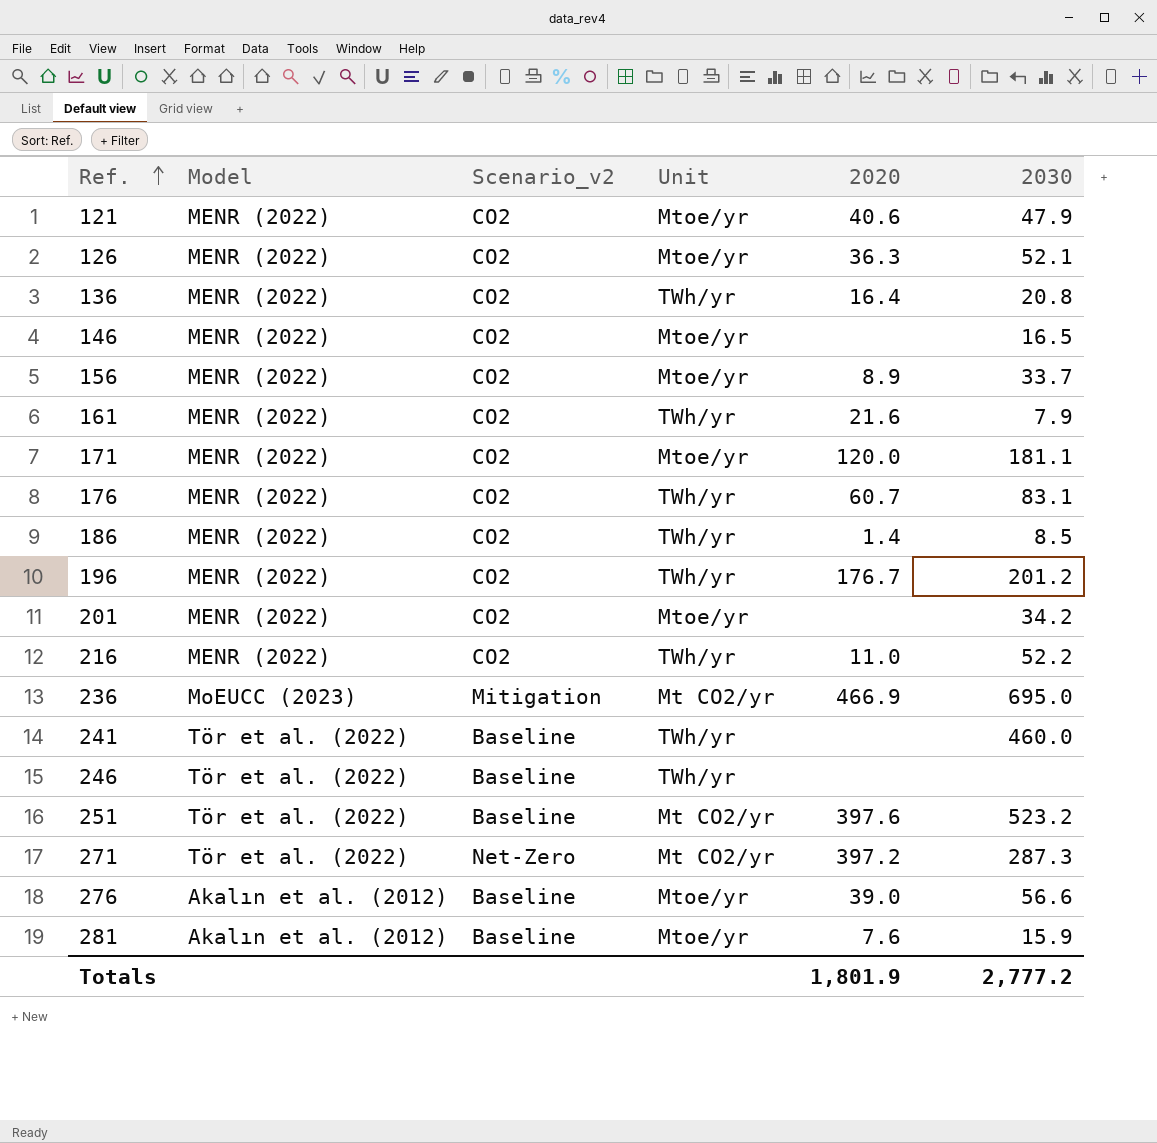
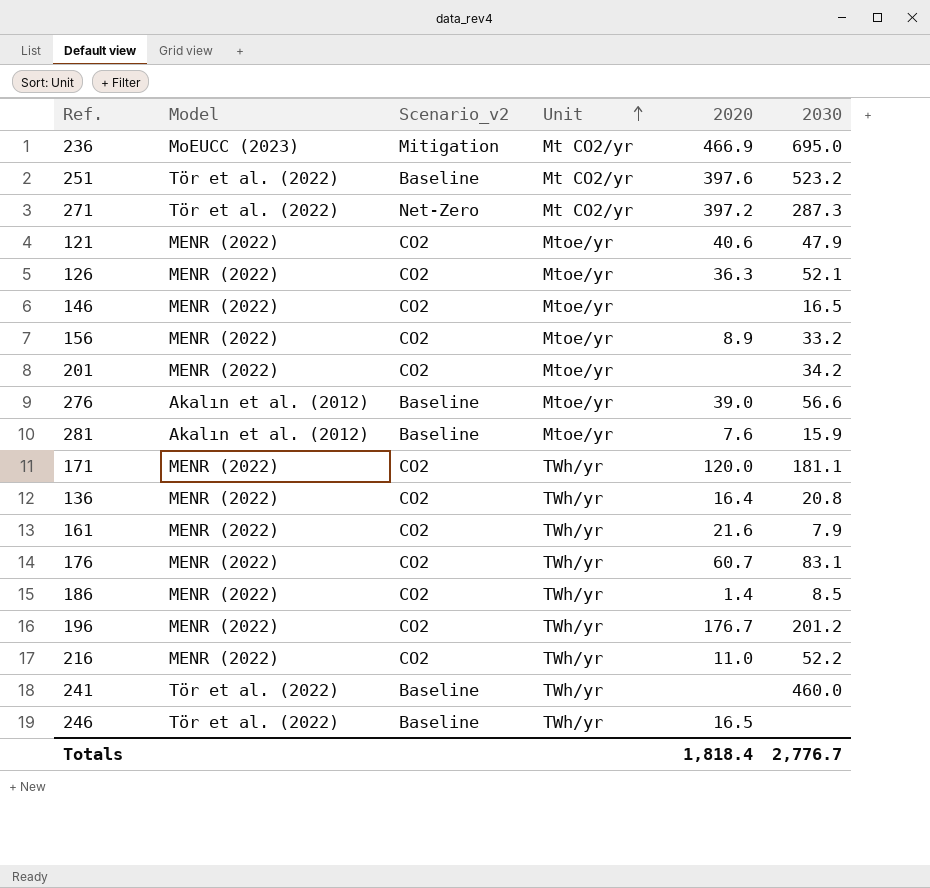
row order: Ref. ascending -> Unit ascending
156 | 2030: 33.7 -> 33.2
171 | Unit: Mtoe/yr -> TWh/yr
246 | 2020: none -> 16.5
Totals | 2020: 1,801.9 -> 1,818.4
Totals | 2030: 2,777.2 -> 2,776.7

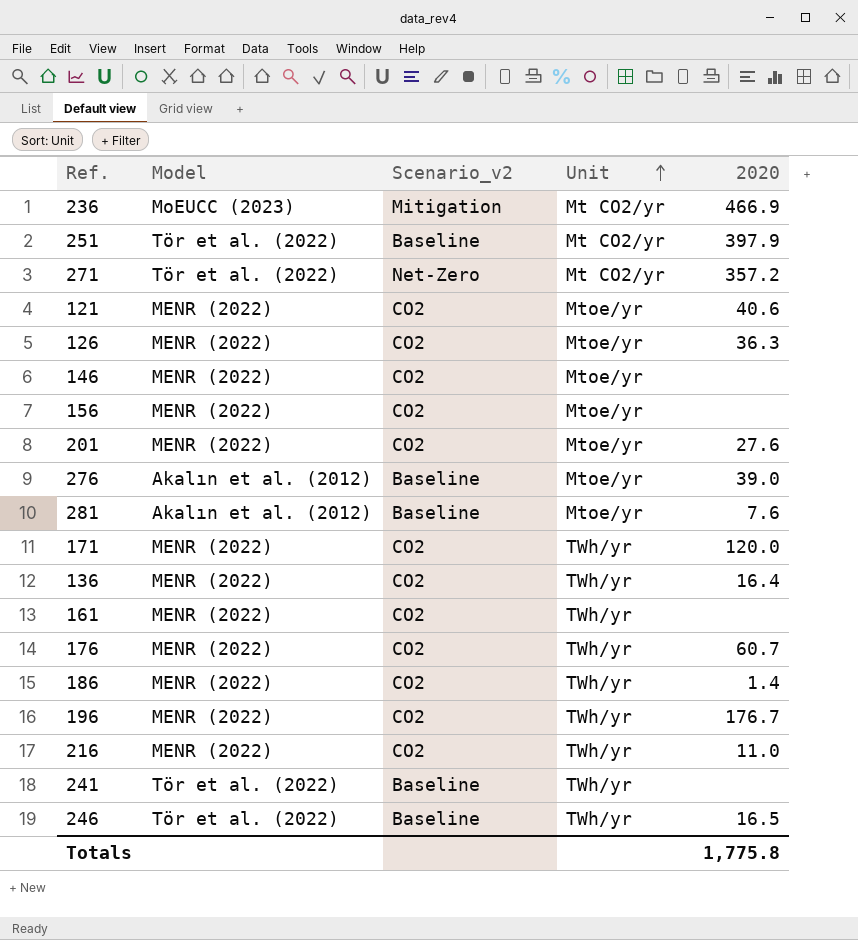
column 2030 | position: 6 -> none
251 | 2020: 397.6 -> 397.9
271 | 2020: 397.2 -> 357.2
156 | 2020: 8.9 -> none
201 | 2020: none -> 27.6
161 | 2020: 21.6 -> none
Totals | 2020: 1,818.4 -> 1,775.8

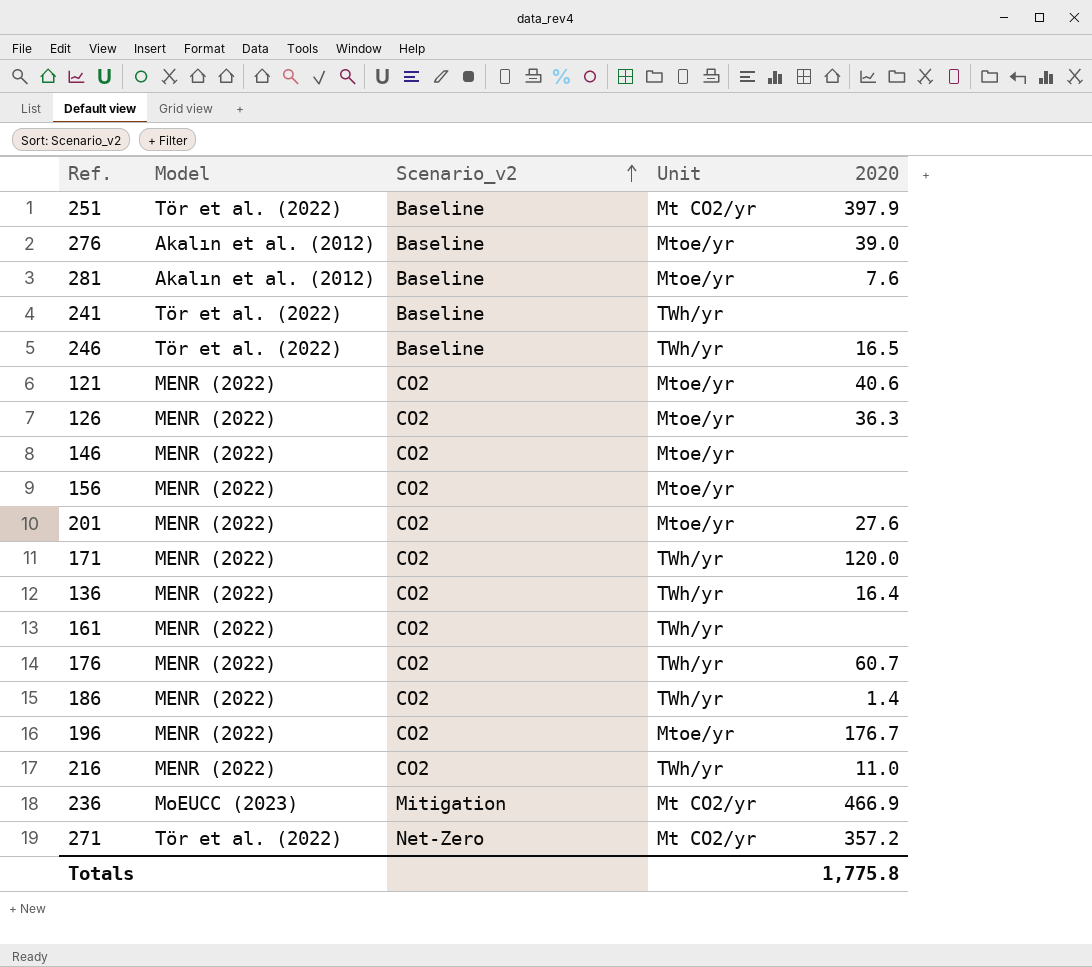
row order: Unit ascending -> Scenario_v2 ascending
196 | Unit: TWh/yr -> Mtoe/yr

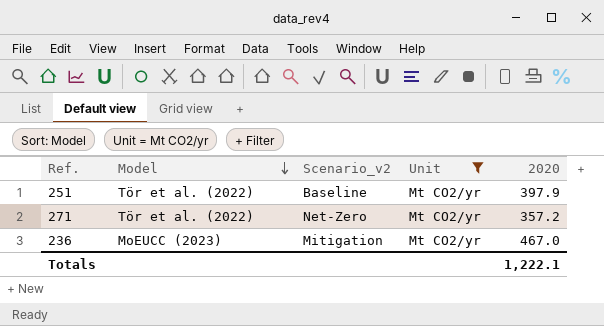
filter: none -> Unit = Mt CO2/yr
row order: Scenario_v2 ascending -> Model descending
236 | 2020: 466.9 -> 467.0
Totals | 2020: 1,775.8 -> 1,222.1

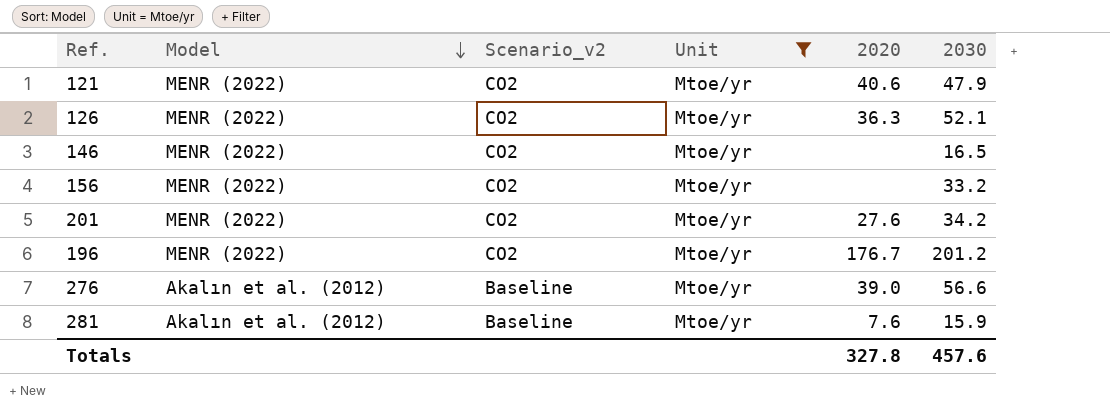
filter: Unit = Mt CO2/yr -> Unit = Mtoe/yr
column 2030 | position: none -> 6
Totals | 2020: 1,222.1 -> 327.8

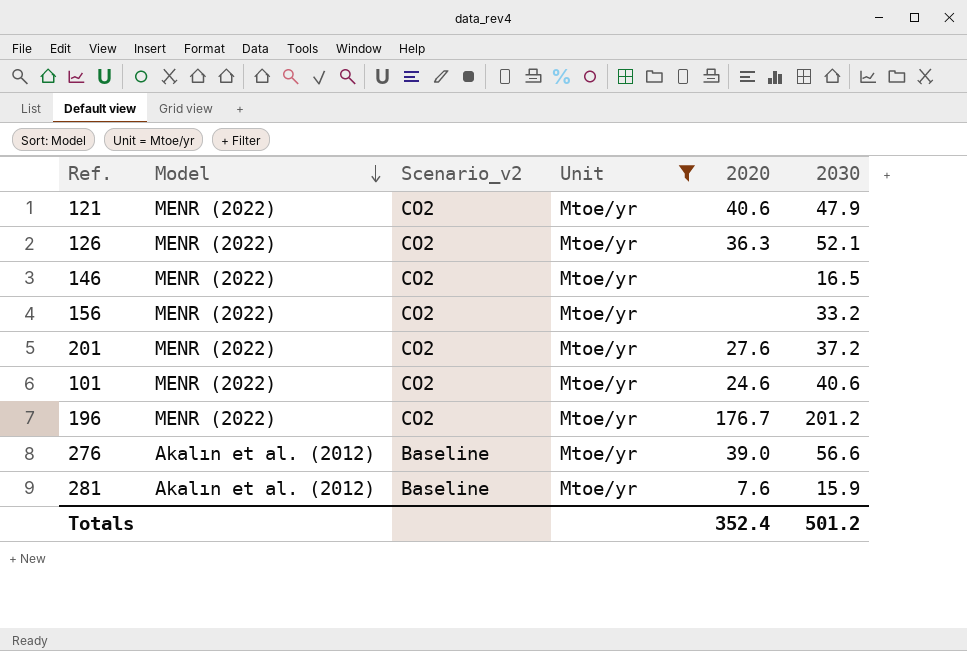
201 | 2030: 34.2 -> 37.2
row 101: none -> MENR (2022) | CO2 | Mtoe/yr | 24.6 | 40.6
Totals | 2020: 327.8 -> 352.4
Totals | 2030: 457.6 -> 501.2

